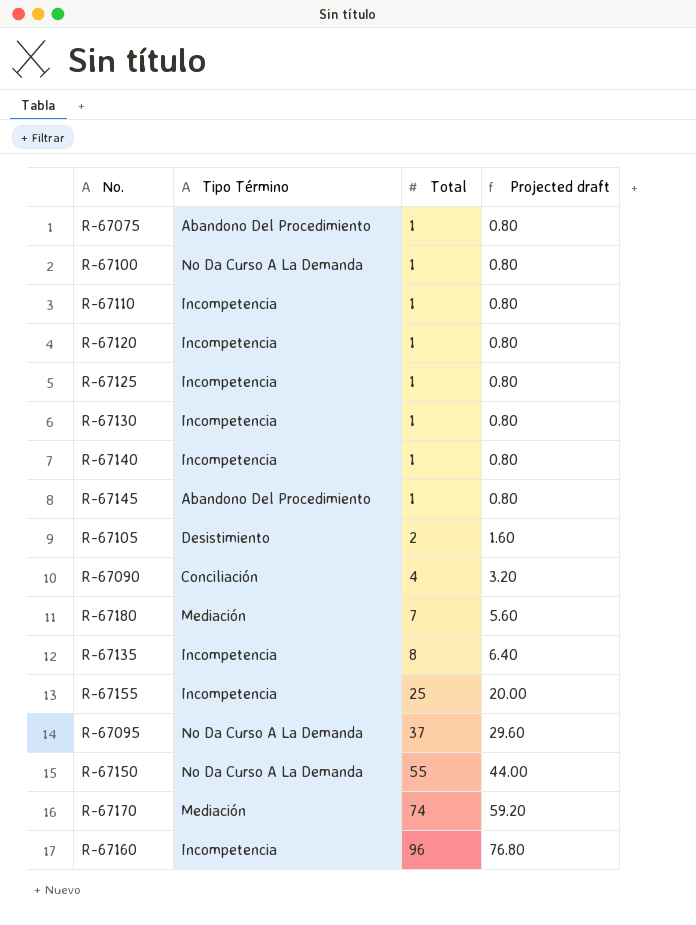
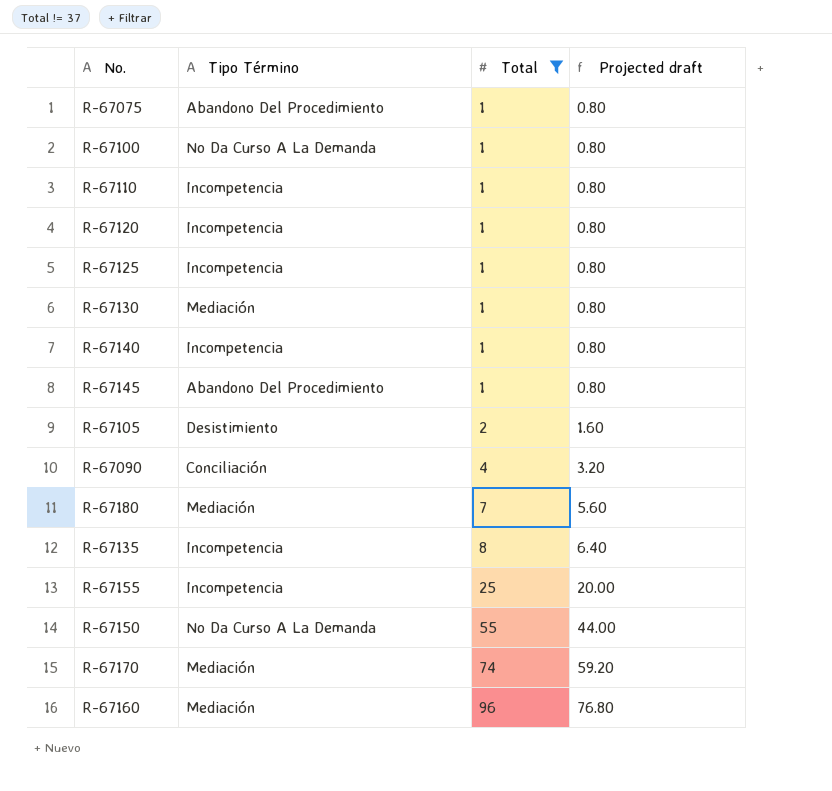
filter: none -> Total != 37
R-67130 | Tipo Término: Incompetencia -> Mediación
R-67160 | Tipo Término: Incompetencia -> Mediación

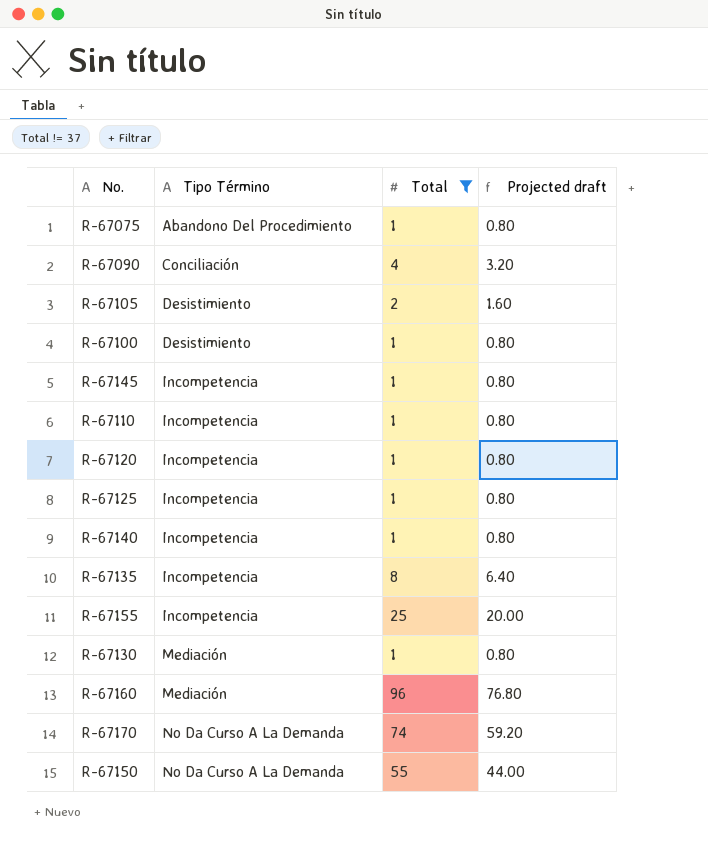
row order: Total ascending -> Tipo Término ascending
row R-67180: Mediación | 7 | 5.60 -> none
R-67100 | Tipo Término: No Da Curso A La Demanda -> Desistimiento
R-67145 | Tipo Término: Abandono Del Procedimiento -> Incompetencia
R-67170 | Tipo Término: Mediación -> No Da Curso A La Demanda

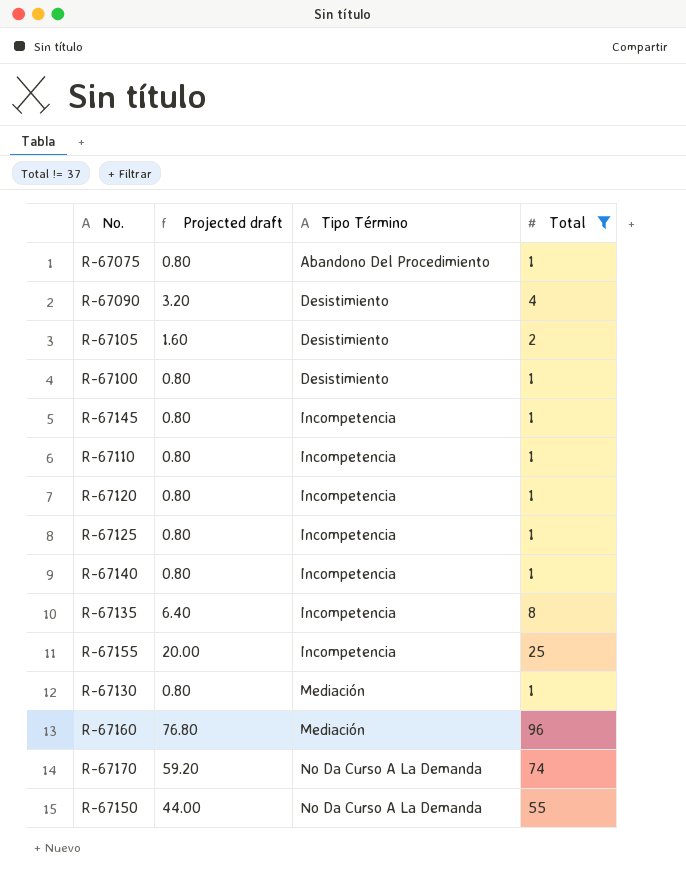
column Projected draft | position: 4 -> 2
R-67090 | Tipo Término: Conciliación -> Desistimiento

